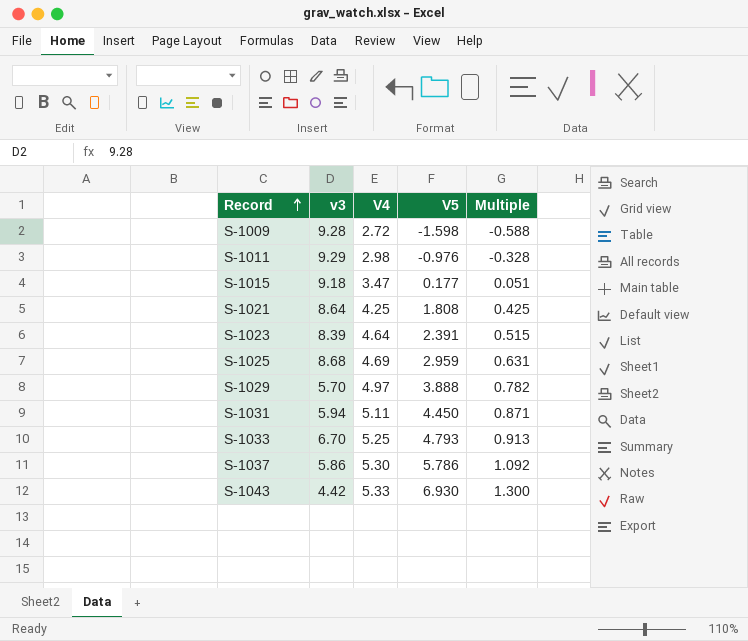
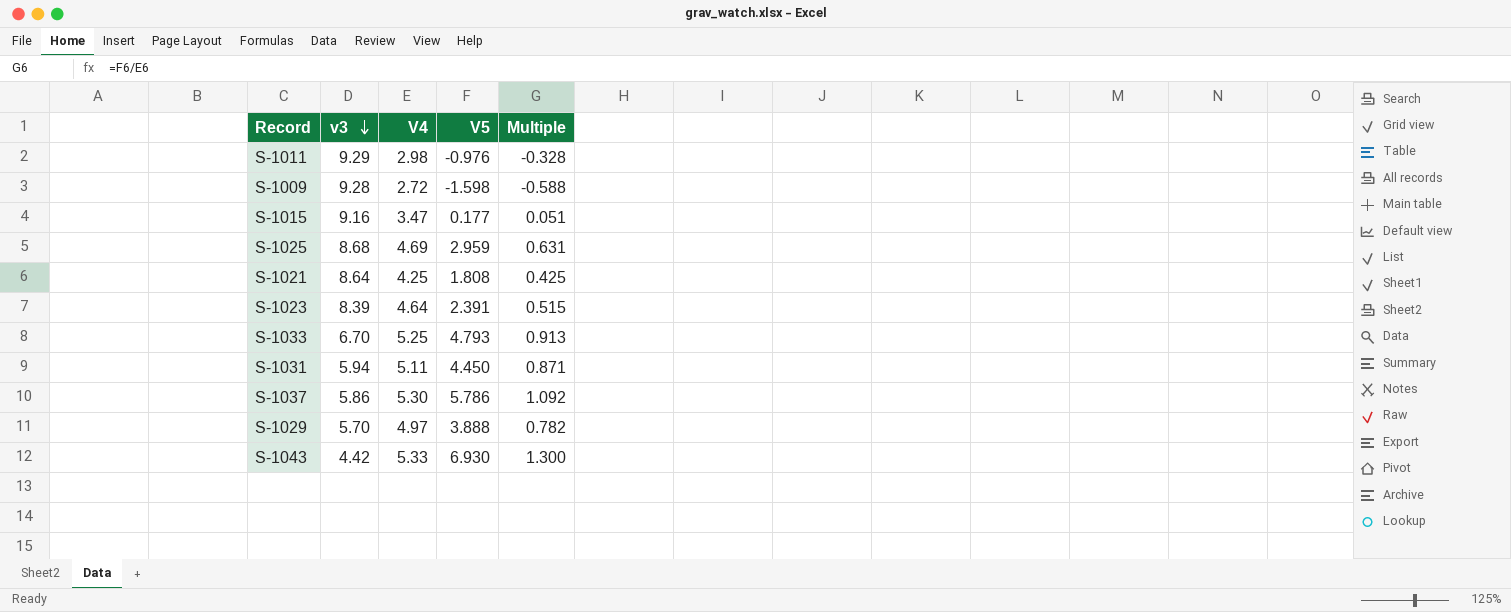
row order: Record ascending -> v3 descending
S-1015 | v3: 9.18 -> 9.16

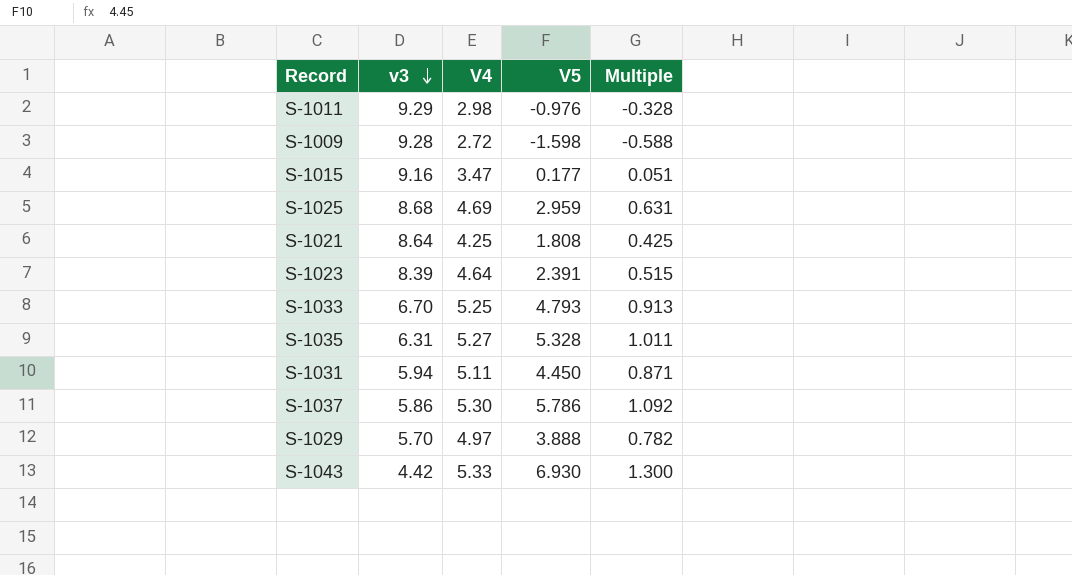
row S-1035: none -> 6.31 | 5.27 | 5.328 | 1.011

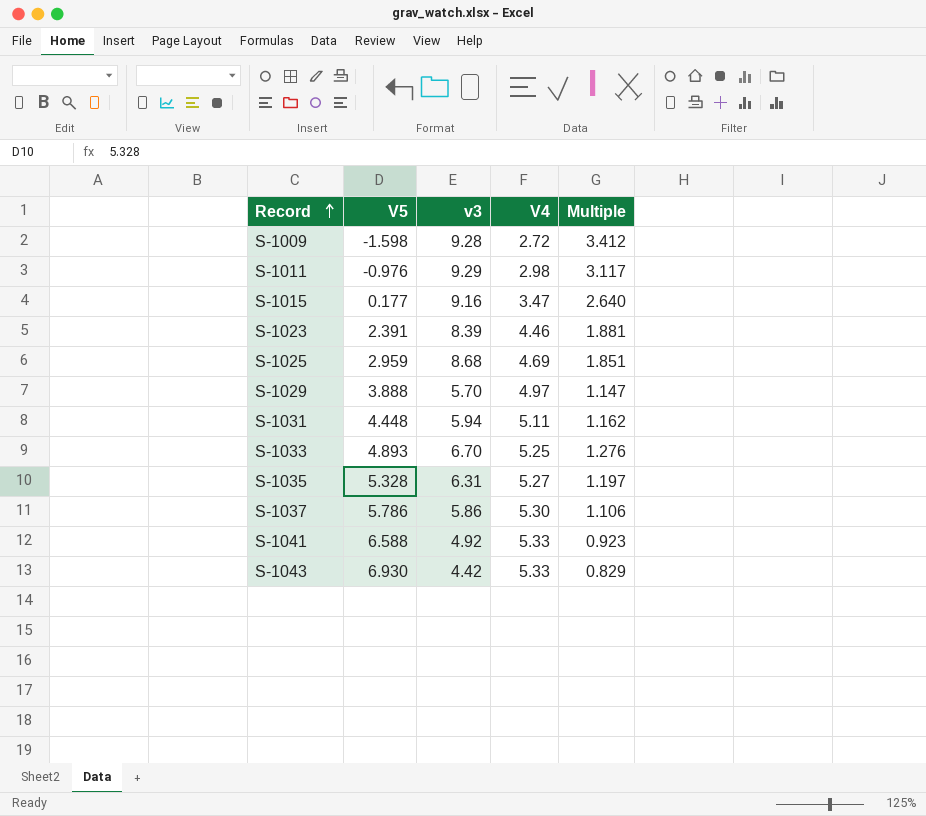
row order: v3 descending -> Record ascending
column V5 | position: 4 -> 2
column Multiple | formula: [V5] / [V4] -> [v3] / [V4]
row S-1021: 8.64 | 4.25 | 1.808 | 0.425 -> none
S-1023 | V4: 4.64 -> 4.46
S-1031 | V5: 4.450 -> 4.448
S-1033 | V5: 4.793 -> 4.893
row S-1041: none -> 6.588 | 4.92 | 5.33 | 0.923

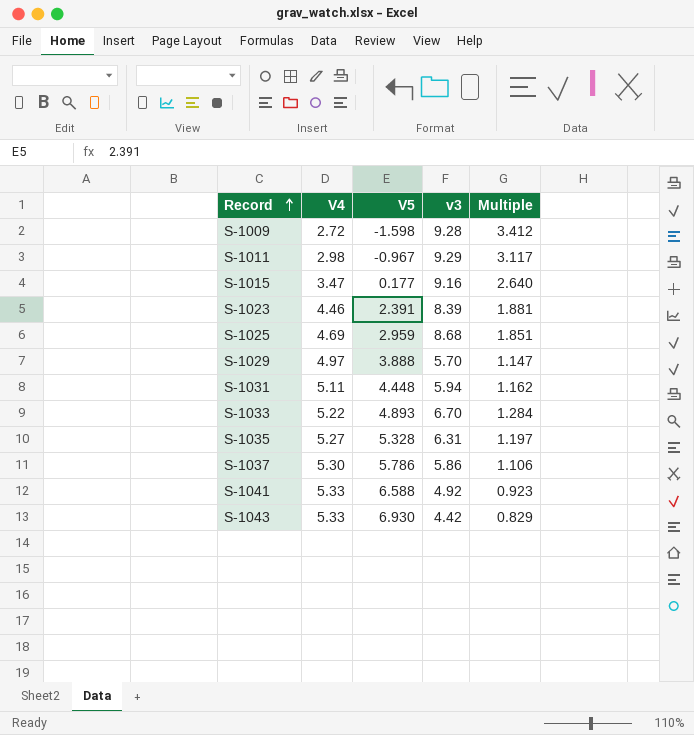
column V4 | position: 4 -> 2
S-1011 | V5: -0.976 -> -0.967
S-1033 | V4: 5.25 -> 5.22
S-1033 | Multiple: 1.276 -> 1.284

